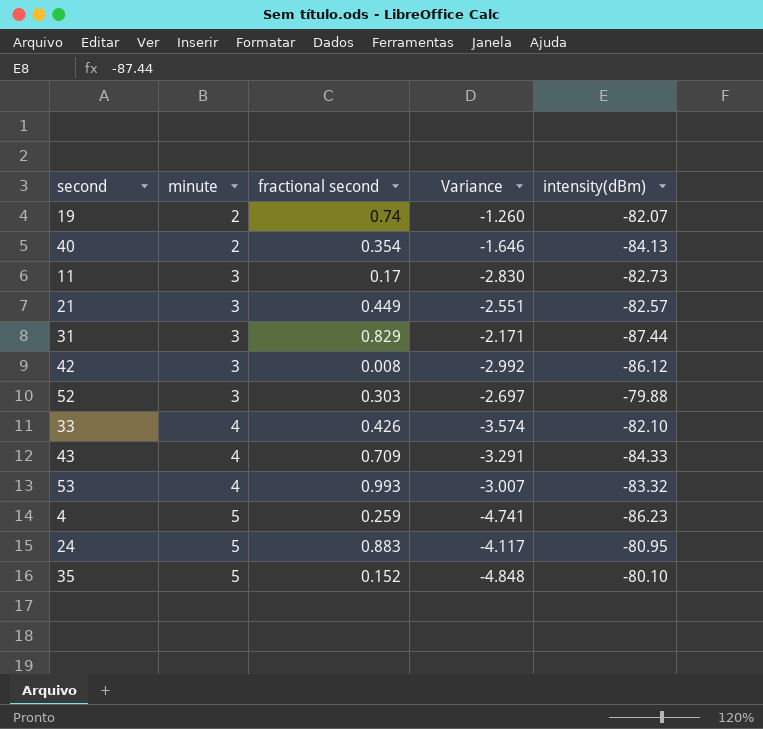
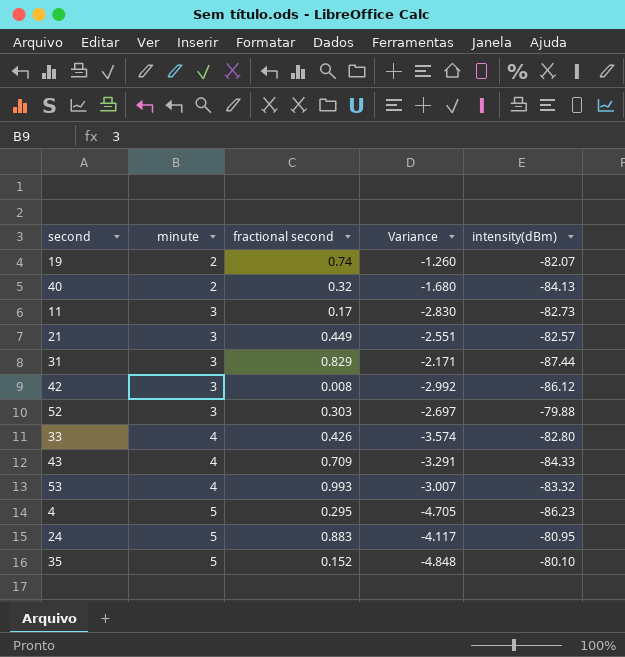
40 | fractional second: 0.354 -> 0.32
40 | Variance: -1.646 -> -1.680
33 | intensity(dBm): -82.10 -> -82.80
4 | fractional second: 0.259 -> 0.295
4 | Variance: -4.741 -> -4.705

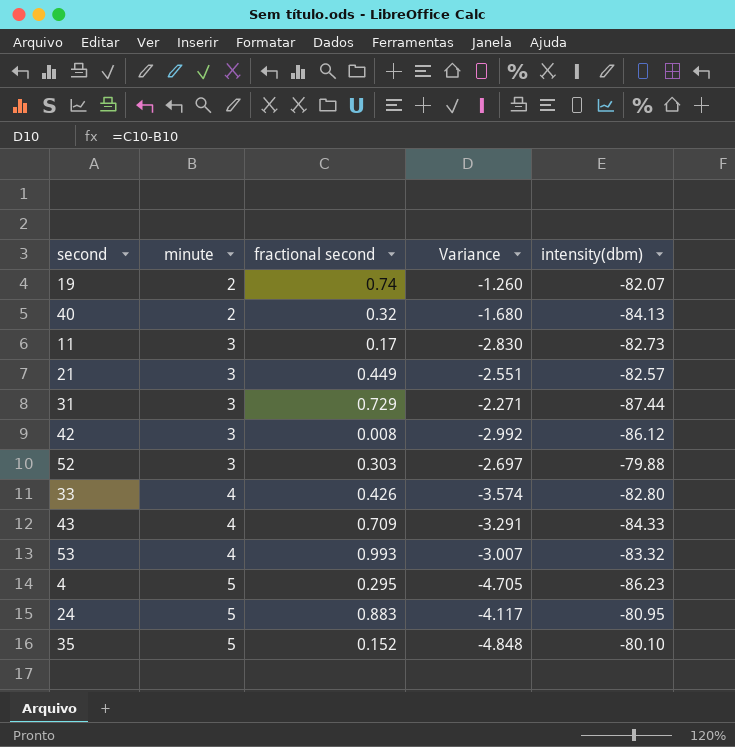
column name: intensity(dBm) -> intensity(dbm)
31 | fractional second: 0.829 -> 0.729
31 | Variance: -2.171 -> -2.271

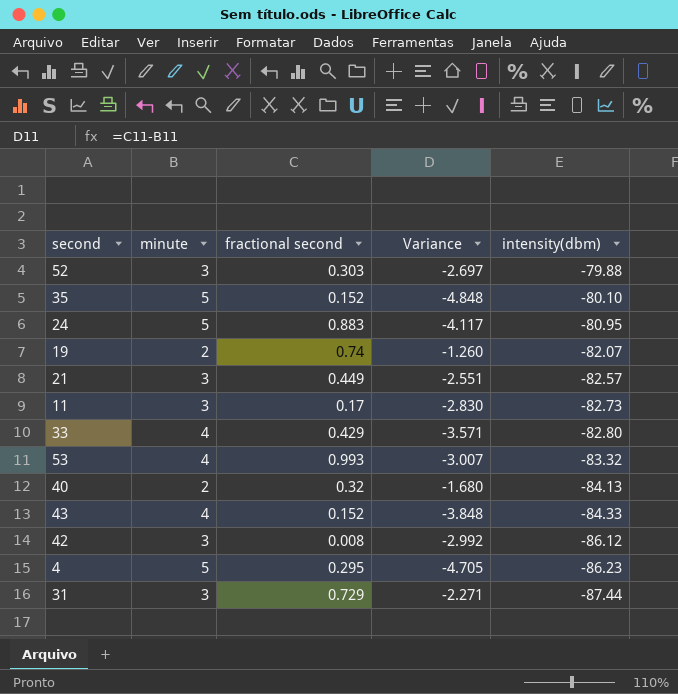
row order: minute ascending -> intensity(dbm) descending
33 | fractional second: 0.426 -> 0.429
33 | Variance: -3.574 -> -3.571
43 | fractional second: 0.709 -> 0.152
43 | Variance: -3.291 -> -3.848

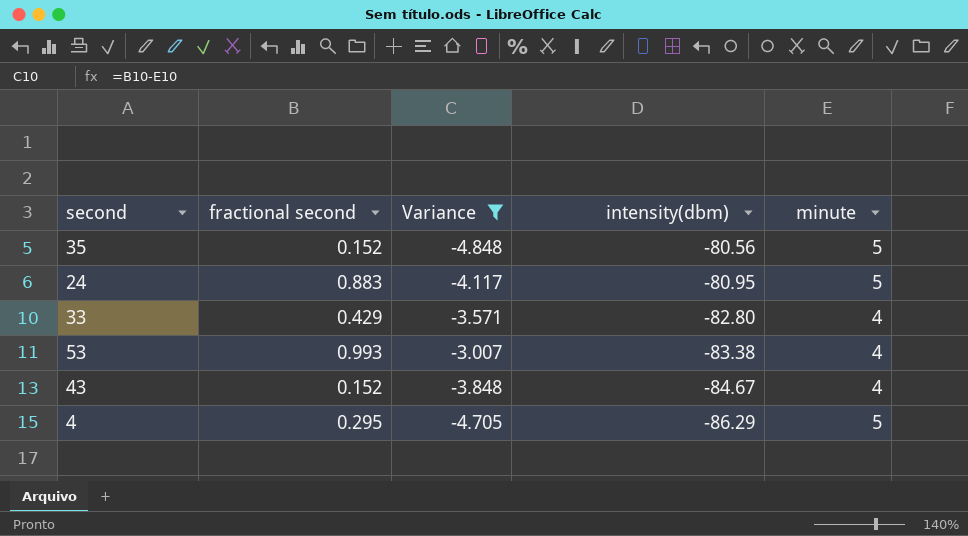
filter: none -> Variance <= -3.007
column minute | position: 2 -> 5
35 | intensity(dbm): -80.10 -> -80.56
53 | intensity(dbm): -83.32 -> -83.38
43 | intensity(dbm): -84.33 -> -84.67
4 | intensity(dbm): -86.23 -> -86.29

